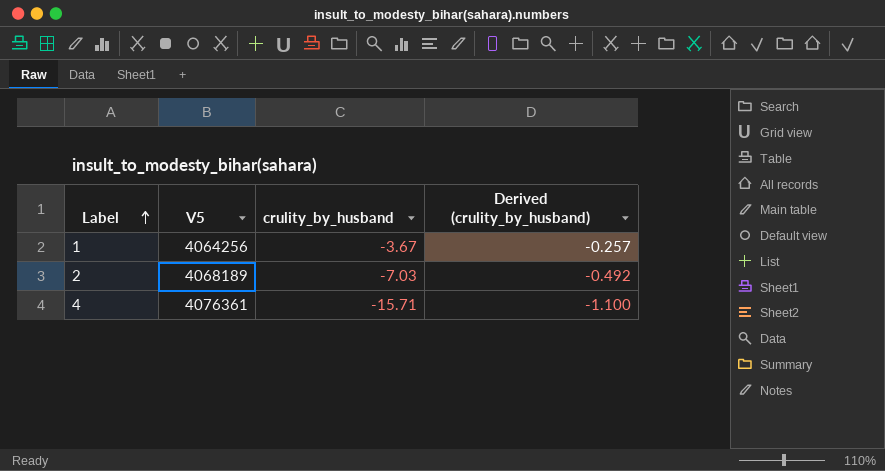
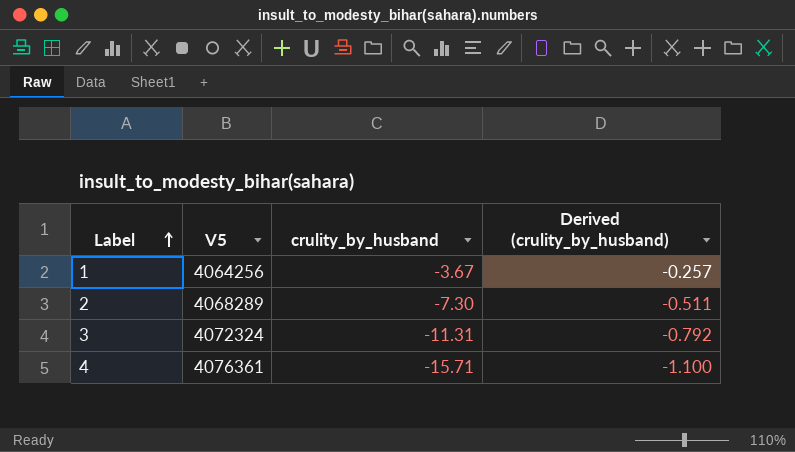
2 | V5: 4068189 -> 4068289
2 | crulity_by_husband: -7.03 -> -7.30
2 | Derived (crulity_by_husband): -0.492 -> -0.511
row 3: none -> 4072324 | -11.31 | -0.792

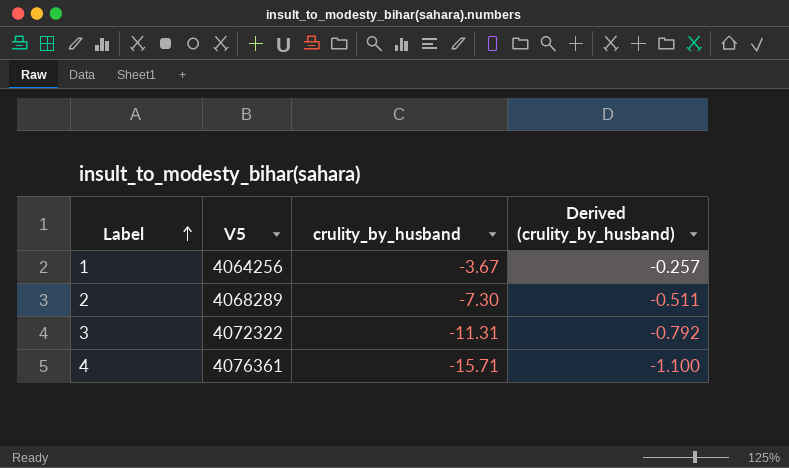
3 | V5: 4072324 -> 4072322

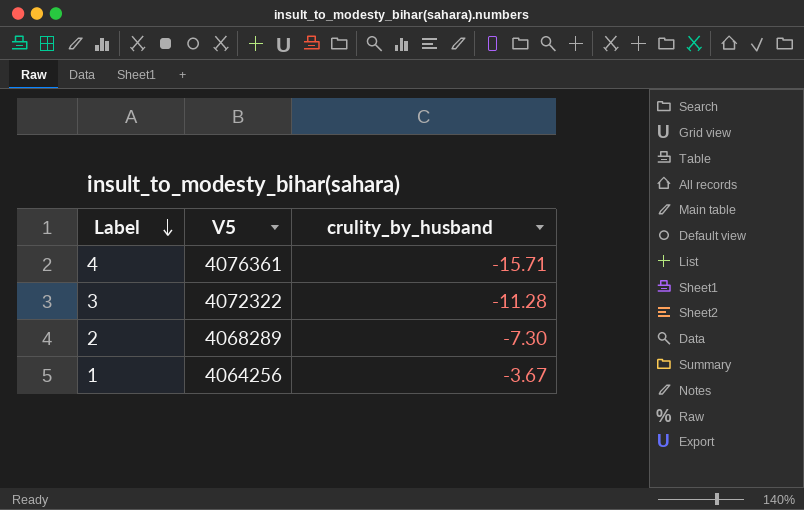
row order: Label ascending -> Label descending
column Derived (crulity_by_husband) | formula: [crulity_by_husband] * 0.07 -> none
3 | crulity_by_husband: -11.31 -> -11.28

